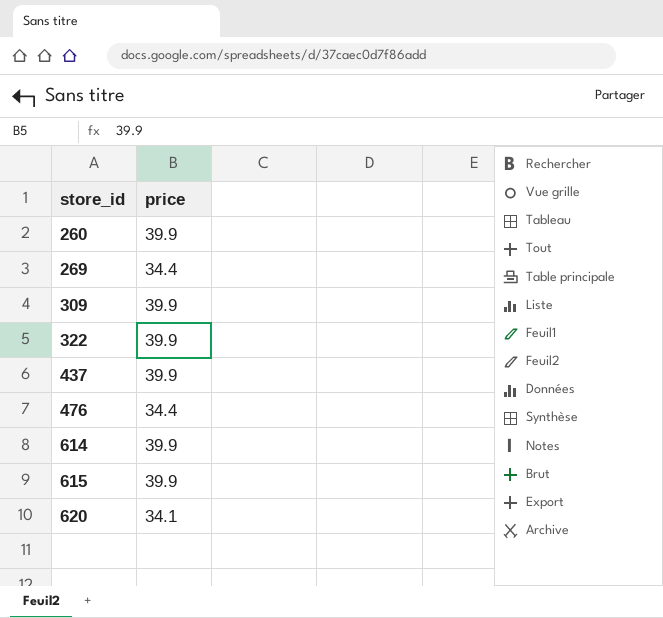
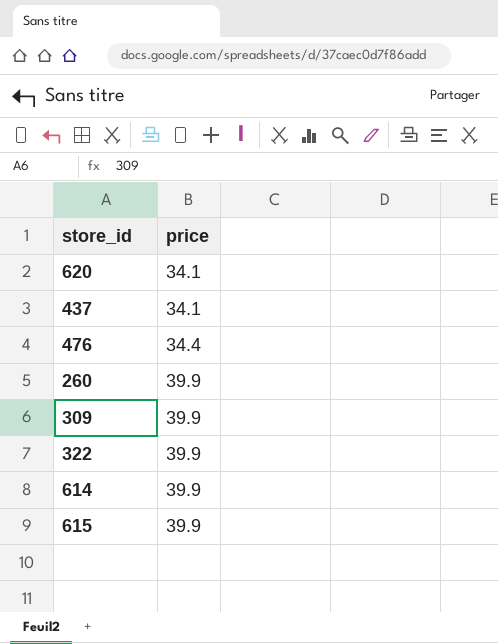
row order: store_id ascending -> price ascending
row 269: 34.4 -> none
437 | price: 39.9 -> 34.1

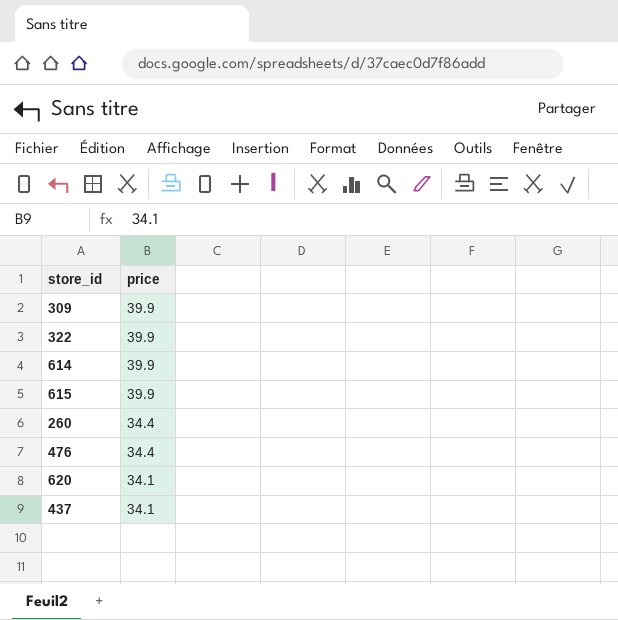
row order: price ascending -> price descending
260 | price: 39.9 -> 34.4

